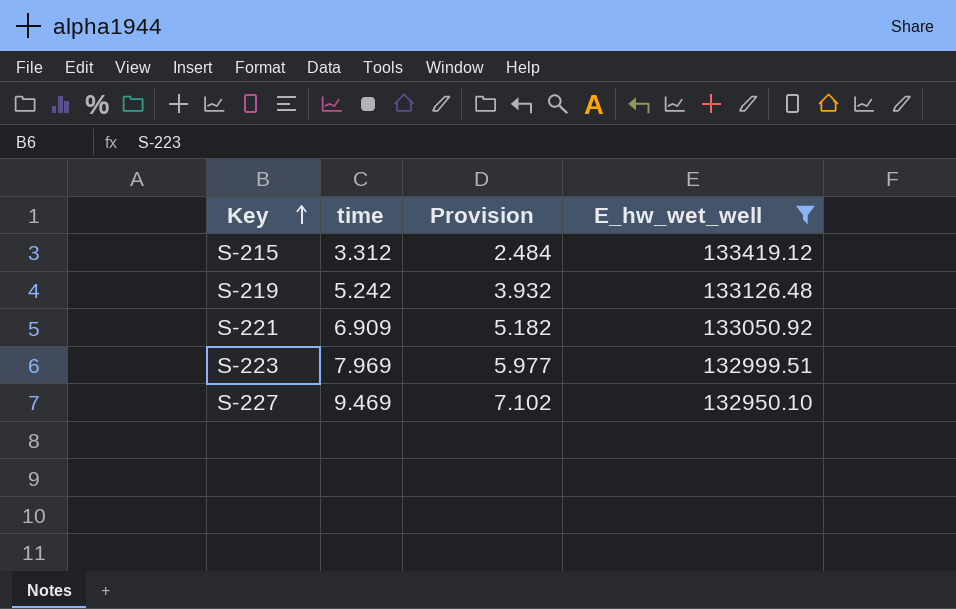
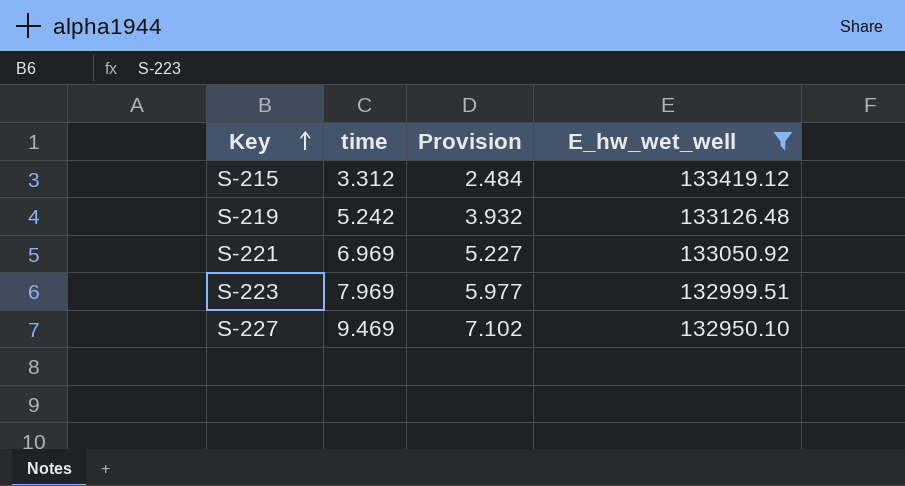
S-221 | time: 6.909 -> 6.969
S-221 | Provision: 5.182 -> 5.227

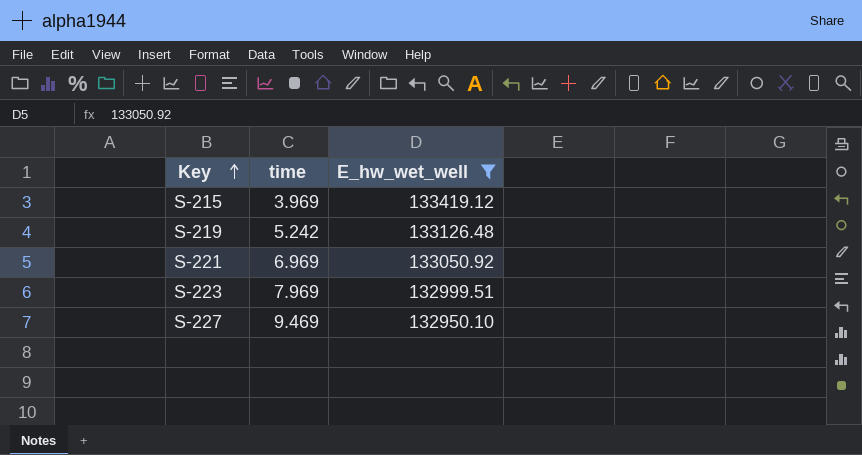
column Provision | formula: [time] * 0.75 -> none
S-215 | time: 3.312 -> 3.969

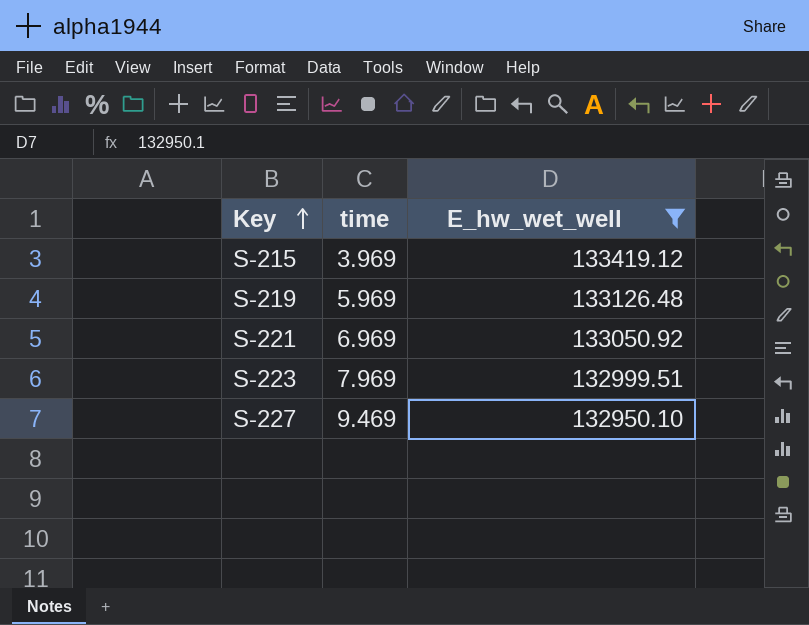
S-219 | time: 5.242 -> 5.969

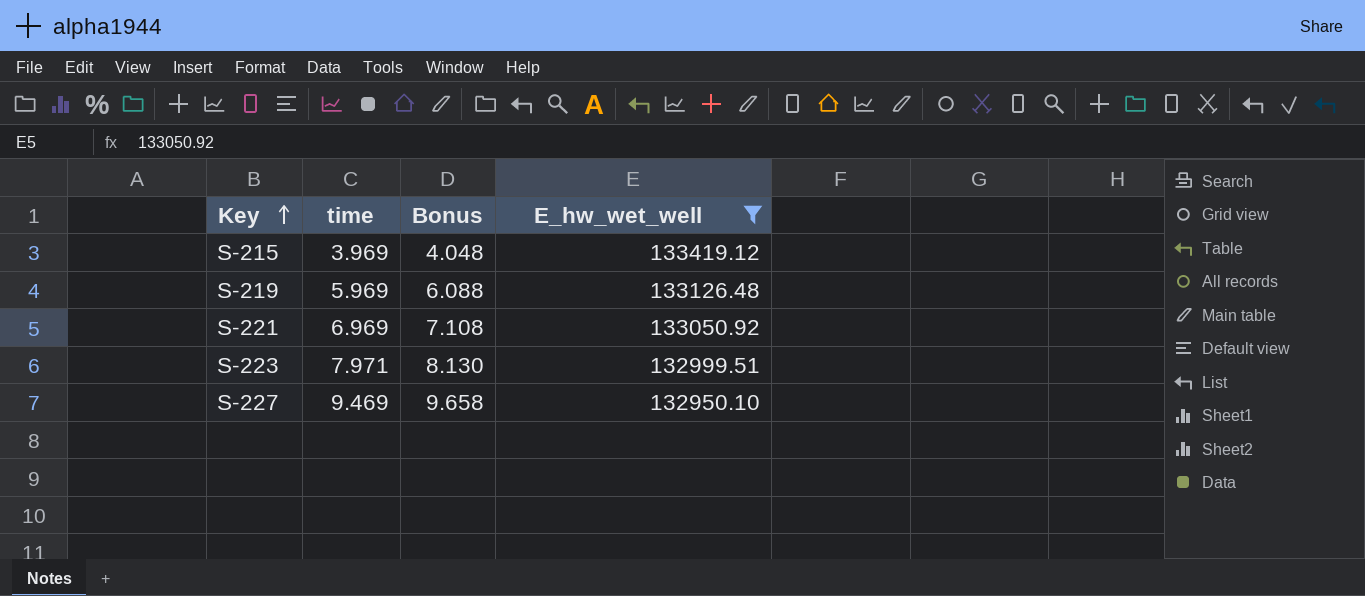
column Bonus | formula: none -> [time] * 1.02
S-223 | time: 7.969 -> 7.971

